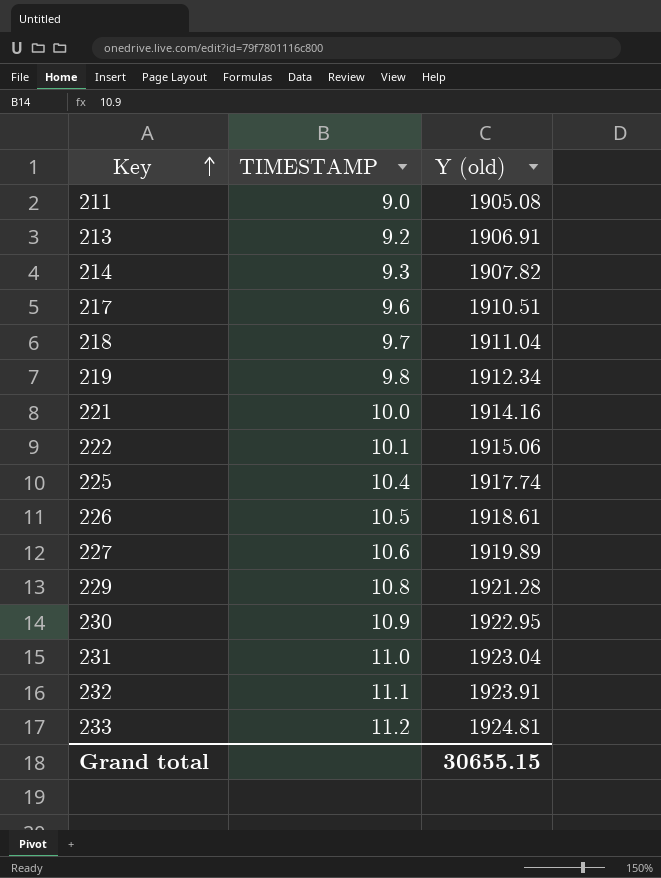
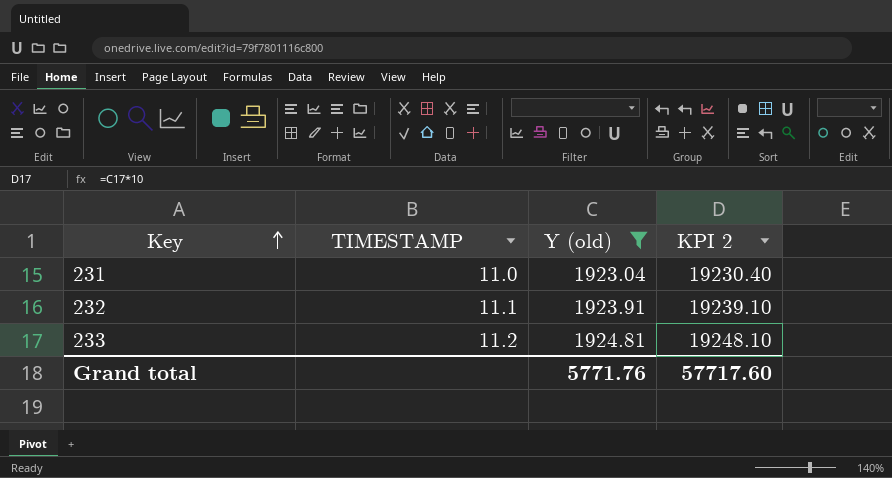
filter: none -> Y (old) >= 1923.04
column KPI 2 | formula: none -> [Y (old)] * 10
Grand total | Y (old): 30655.15 -> 5771.76

